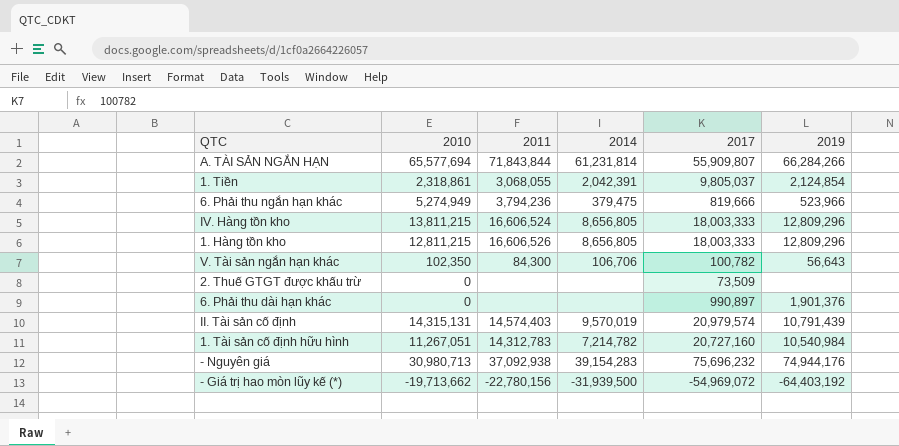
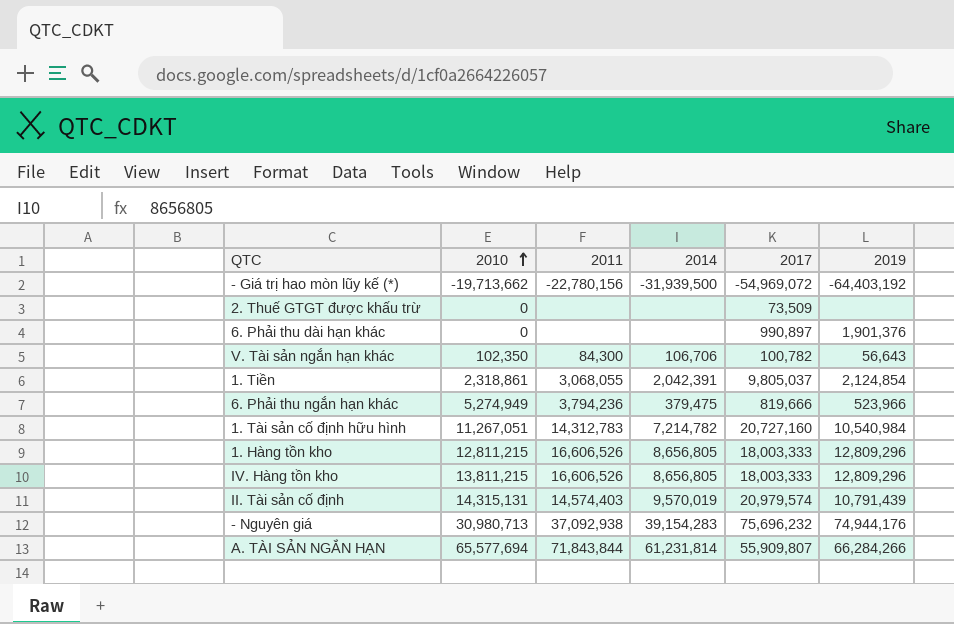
row order: none -> 2010 ascending
IV. Hàng tồn kho | 2011: 16,606,524 -> 16,606,526

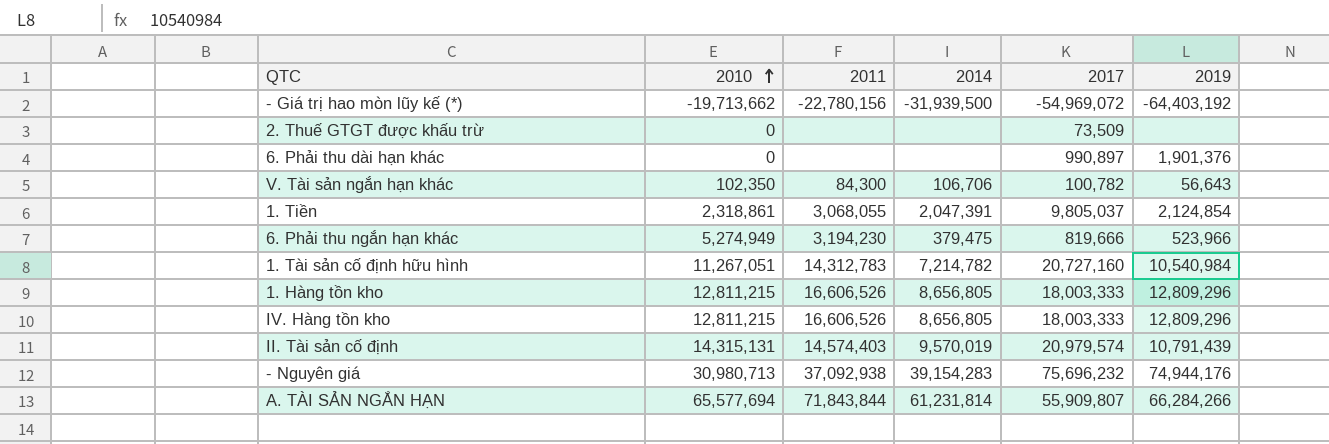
1. Tiền | 2014: 2,042,391 -> 2,047,391
6. Phải thu ngắn hạn khác | 2011: 3,794,236 -> 3,194,230
IV. Hàng tồn kho | 2010: 13,811,215 -> 12,811,215

